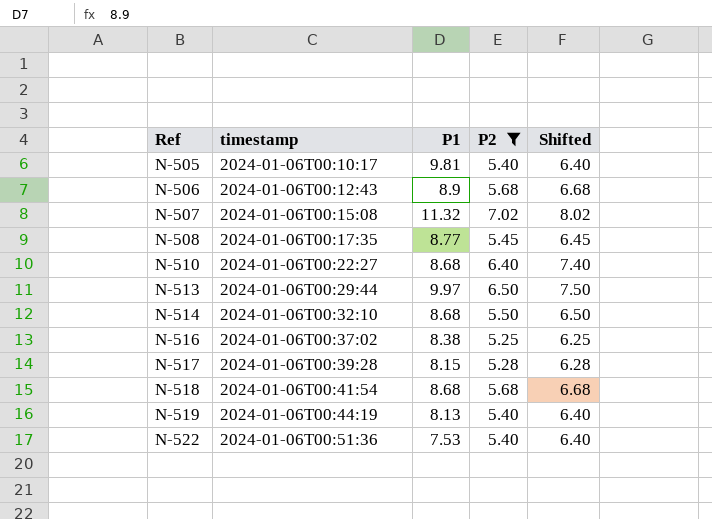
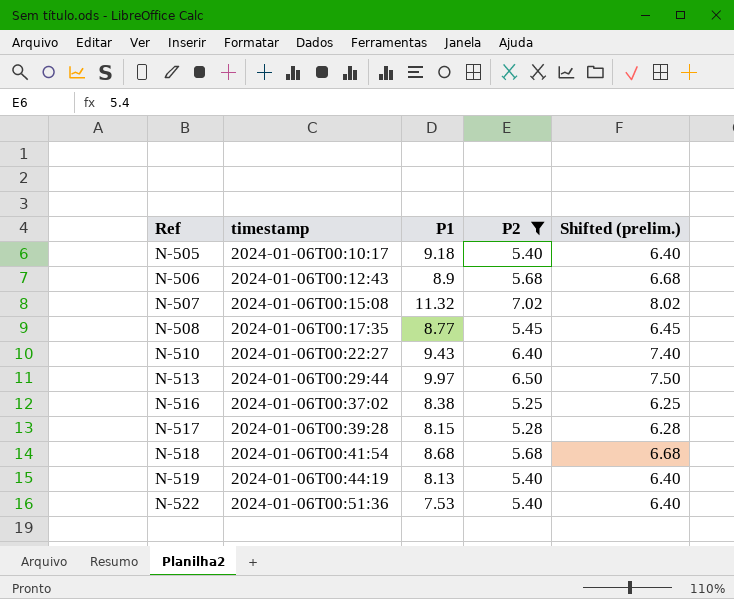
column name: Shifted -> Shifted (prelim.)
row N-514: 2024-01-06T00:32:10 | 8.68 | 5.50 | 6.50 -> none
N-505 | P1: 9.81 -> 9.18
N-510 | P1: 8.68 -> 9.43

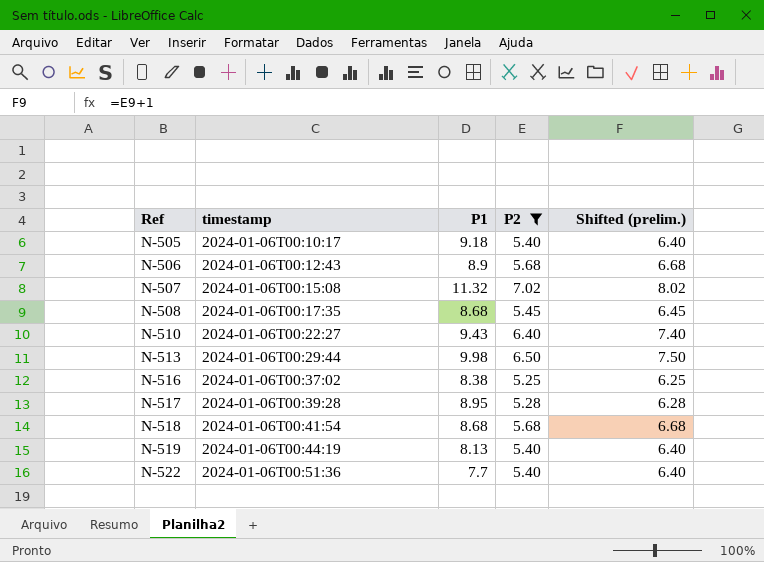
N-508 | P1: 8.77 -> 8.68
N-513 | P1: 9.97 -> 9.98
N-517 | P1: 8.15 -> 8.95
N-522 | P1: 7.53 -> 7.7

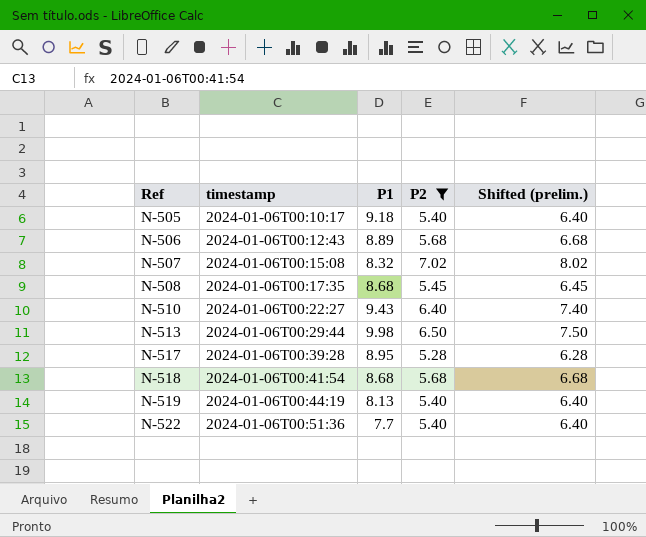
row N-516: 2024-01-06T00:37:02 | 8.38 | 5.25 | 6.25 -> none
N-506 | P1: 8.9 -> 8.89
N-507 | P1: 11.32 -> 8.32

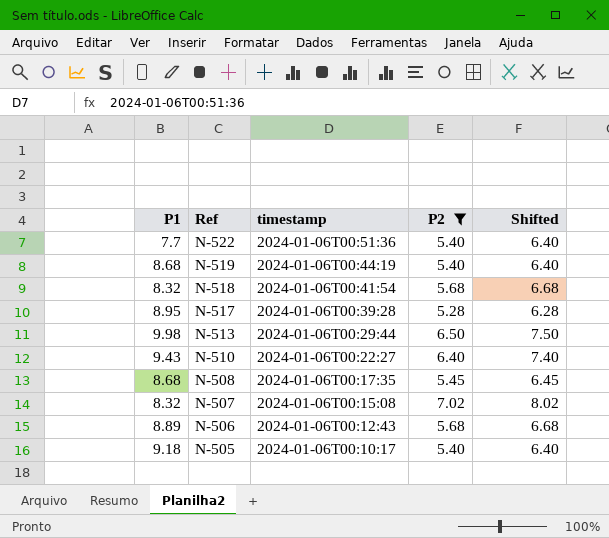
row order: Ref ascending -> Ref descending
column P1 | position: 3 -> 1
column name: Shifted (prelim.) -> Shifted
N-519 | P1: 8.13 -> 8.68
N-518 | P1: 8.68 -> 8.32

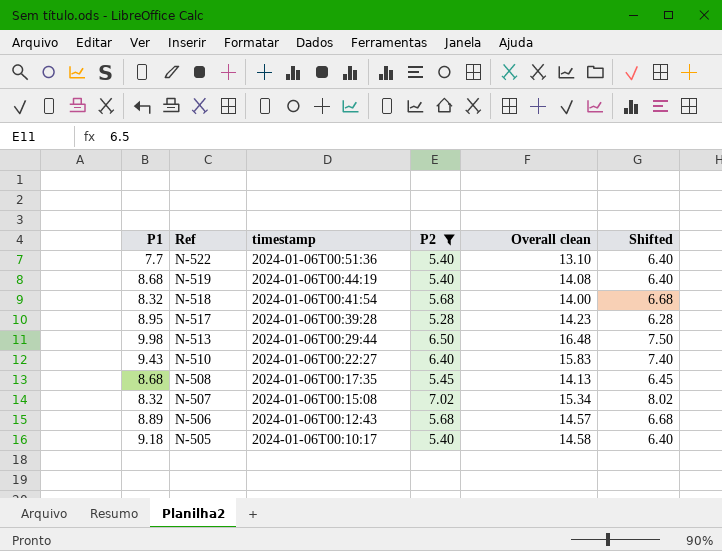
column Overall clean | formula: none -> [P1] + [P2]

